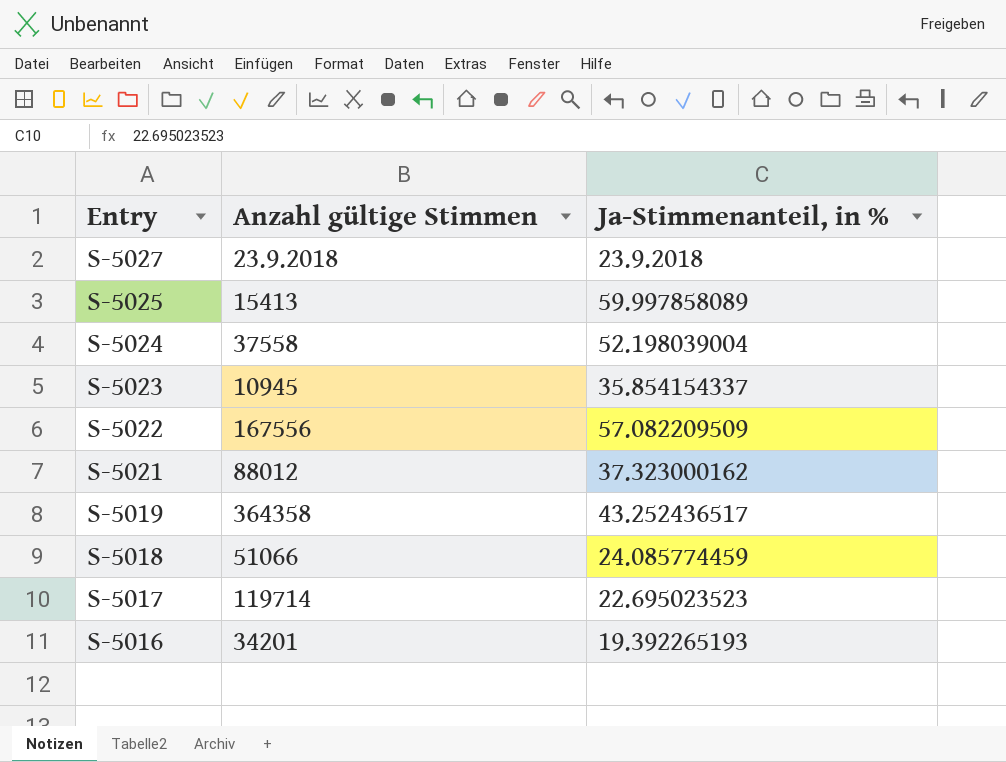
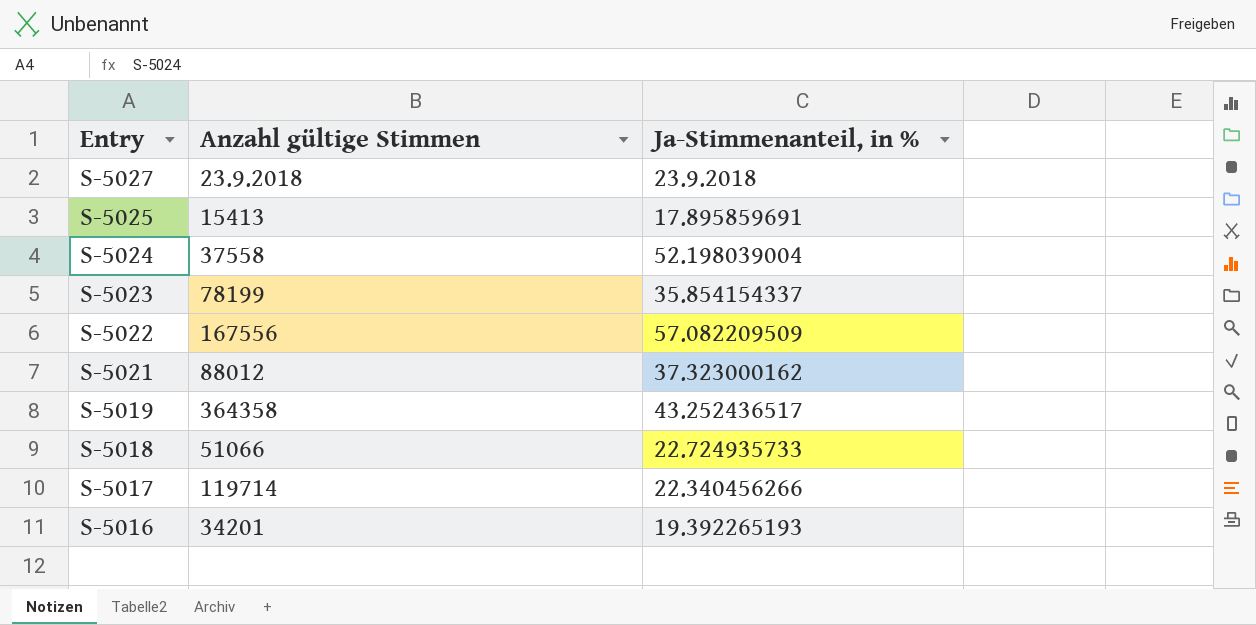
S-5025 | Ja-Stimmenanteil, in %: 59.997858089 -> 17.895859691
S-5023 | Anzahl gültige Stimmen: 10945 -> 78199
S-5018 | Ja-Stimmenanteil, in %: 24.085774459 -> 22.724935733
S-5017 | Ja-Stimmenanteil, in %: 22.695023523 -> 22.340456266

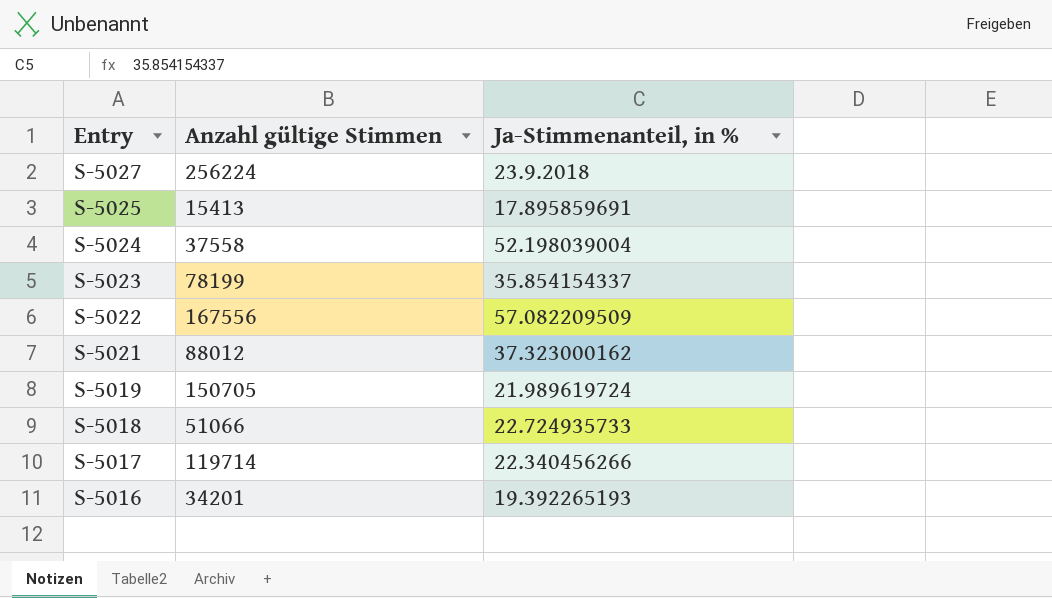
S-5027 | Anzahl gültige Stimmen: 23.9.2018 -> 256224
S-5019 | Anzahl gültige Stimmen: 364358 -> 150705
S-5019 | Ja-Stimmenanteil, in %: 43.252436517 -> 21.989619724

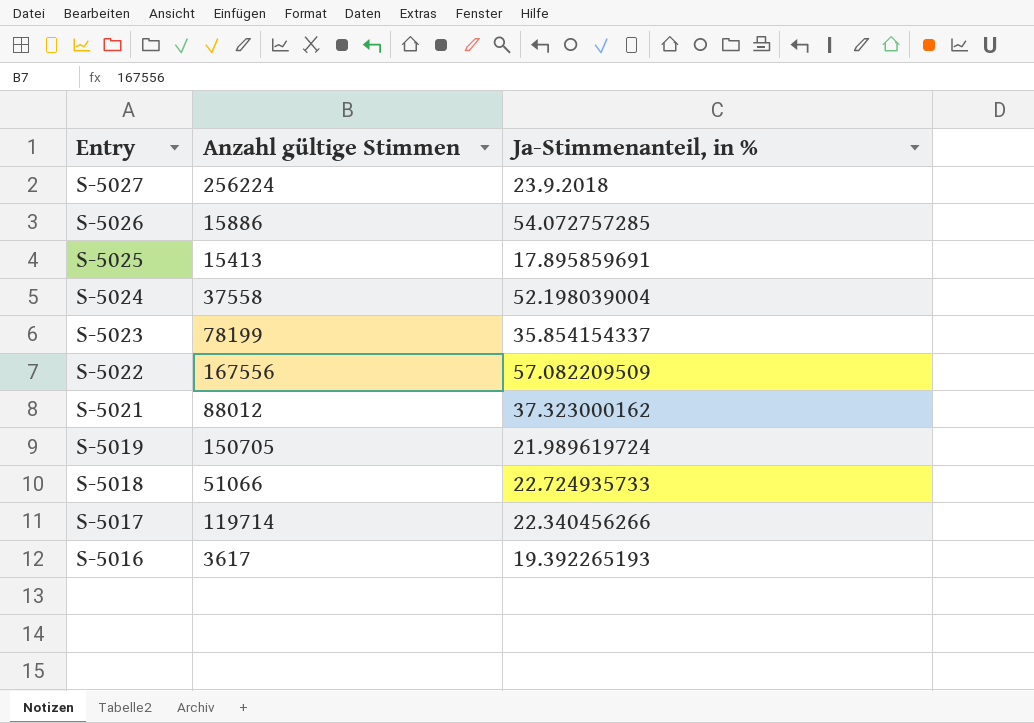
row S-5026: none -> 15886 | 54.072757285
S-5016 | Anzahl gültige Stimmen: 34201 -> 3617

